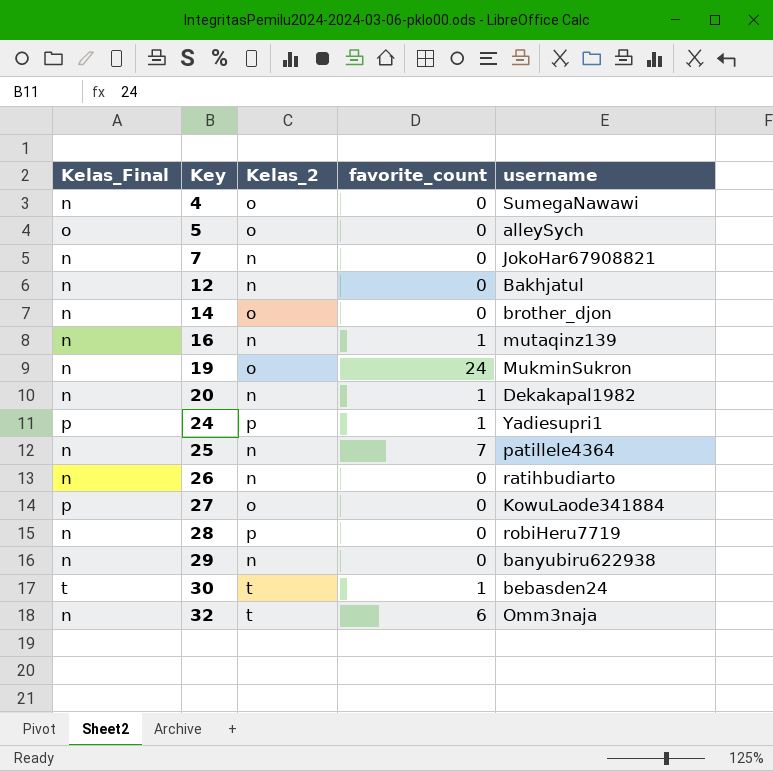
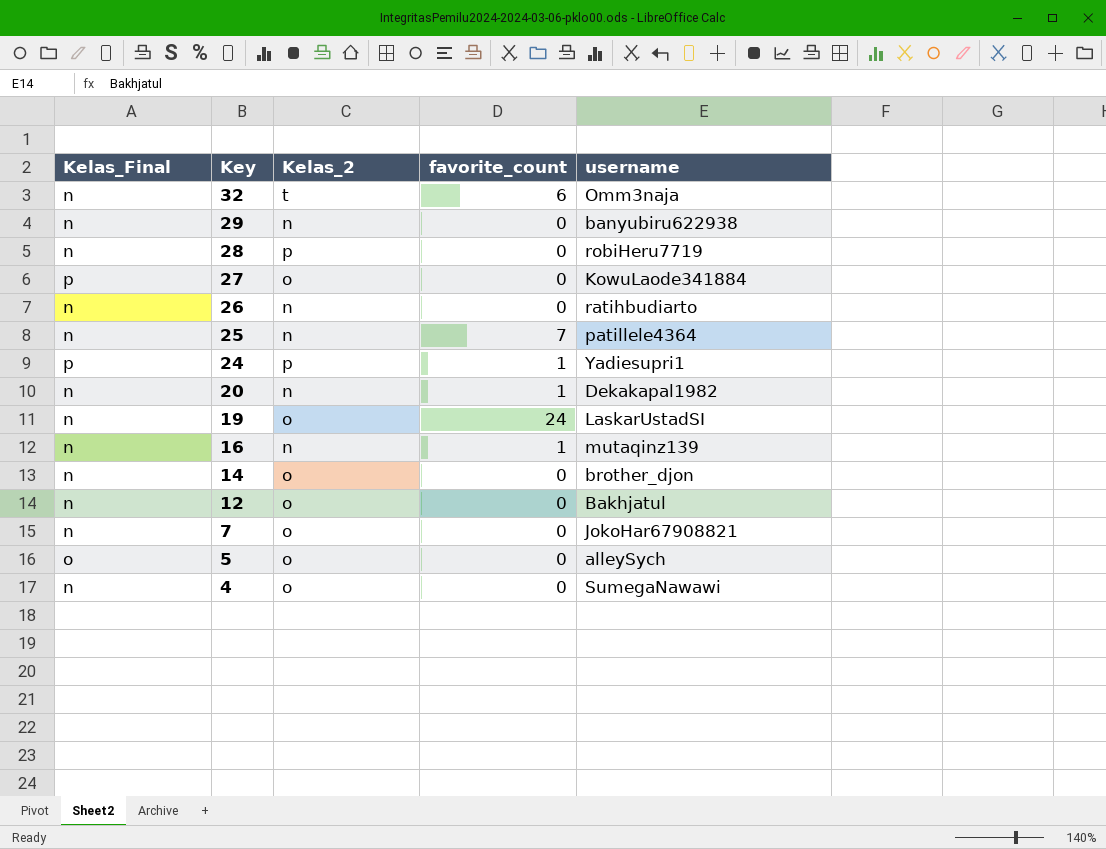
row order: Key ascending -> Key descending
row 30: t | t | 1 | bebasden24 -> none
19 | username: MukminSukron -> LaskarUstadSI
12 | Kelas_2: n -> o
7 | Kelas_2: n -> o

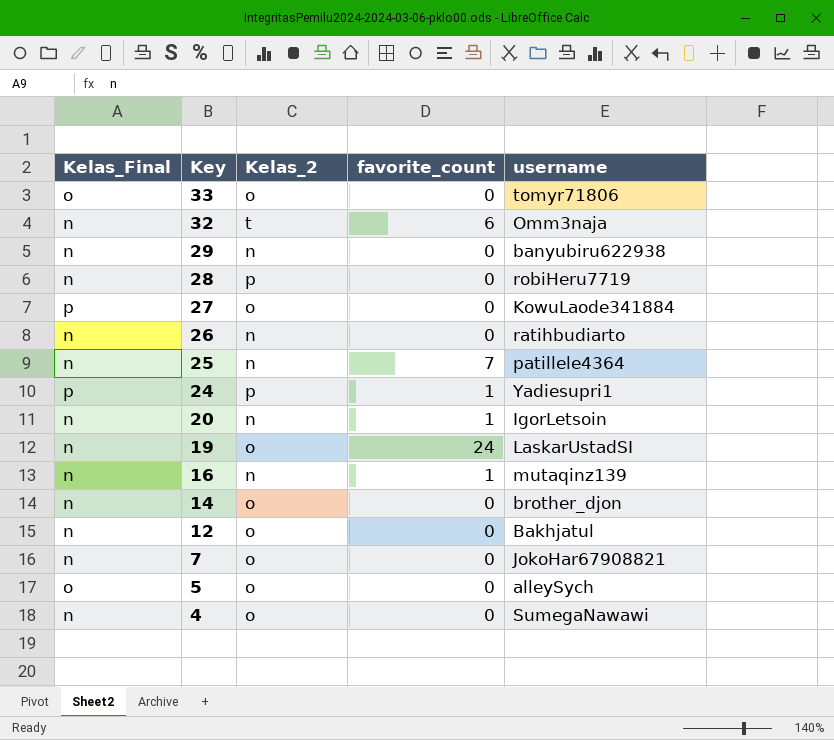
row 33: none -> o | o | 0 | tomyr71806
20 | username: Dekakapal1982 -> IgorLetsoin

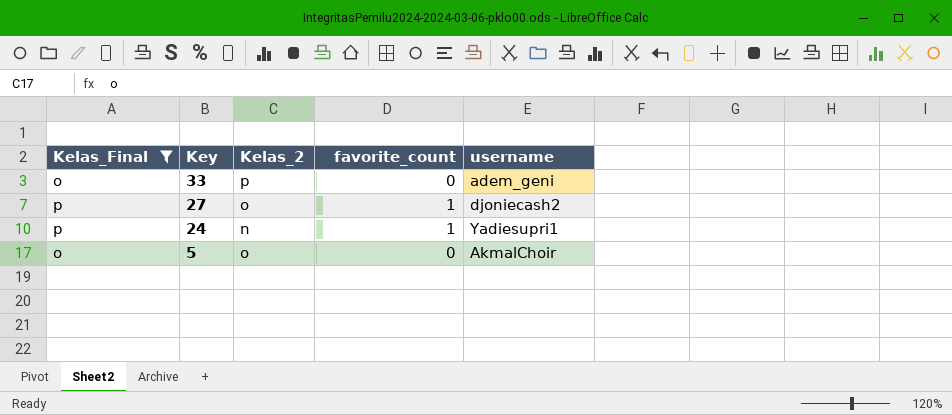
filter: none -> Kelas_Final != n
33 | Kelas_2: o -> p
33 | username: tomyr71806 -> adem_geni
27 | favorite_count: 0 -> 1
27 | username: KowuLaode341884 -> djoniecash2
24 | Kelas_2: p -> n
5 | username: alleySych -> AkmalChoir

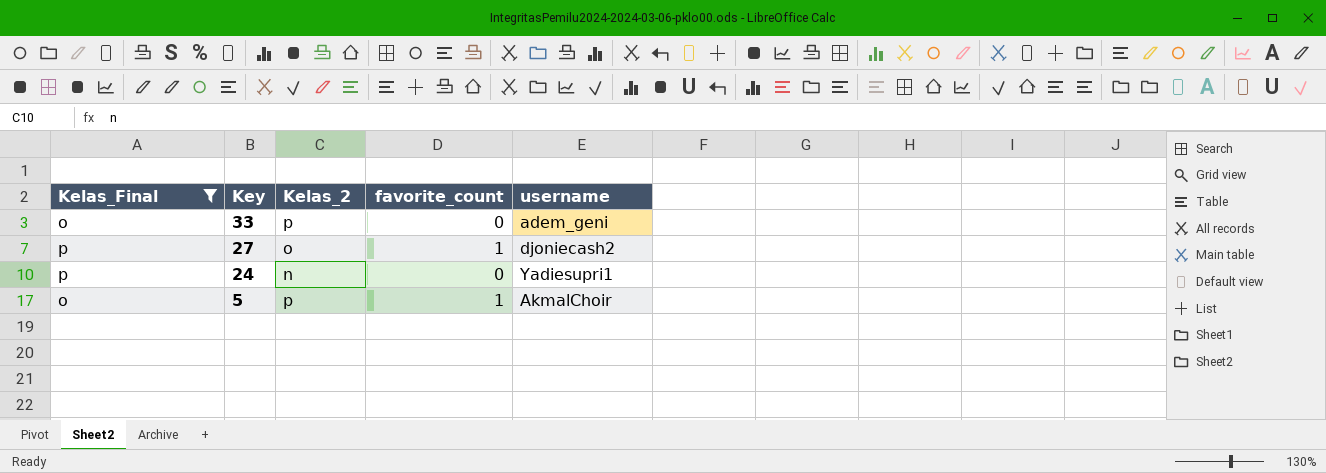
24 | favorite_count: 1 -> 0
5 | Kelas_2: o -> p
5 | favorite_count: 0 -> 1

